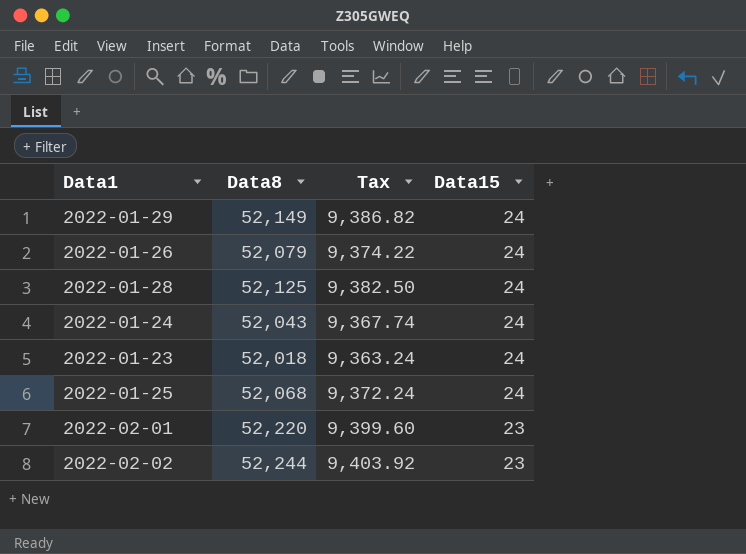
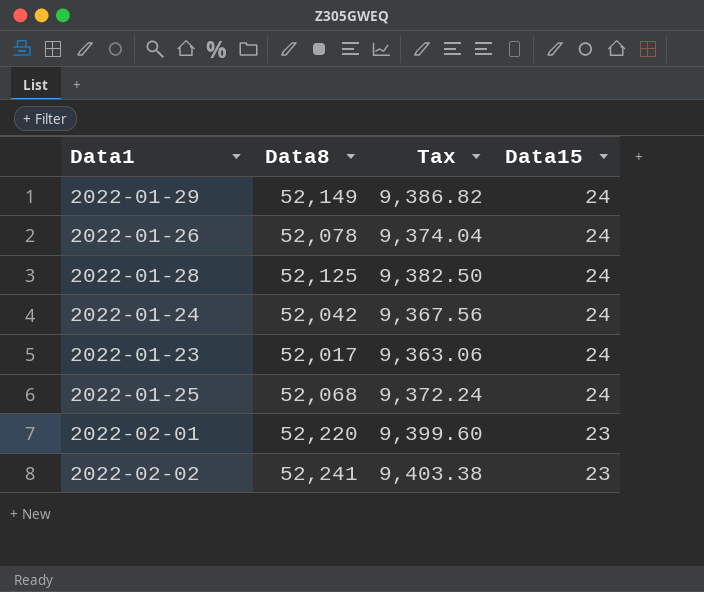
2022-01-26 | Data8: 52,079 -> 52,078
2022-01-26 | Tax: 9,374.22 -> 9,374.04
2022-01-24 | Data8: 52,043 -> 52,042
2022-01-24 | Tax: 9,367.74 -> 9,367.56
2022-01-23 | Data8: 52,018 -> 52,017
2022-01-23 | Tax: 9,363.24 -> 9,363.06
2022-02-02 | Data8: 52,244 -> 52,241
2022-02-02 | Tax: 9,403.92 -> 9,403.38

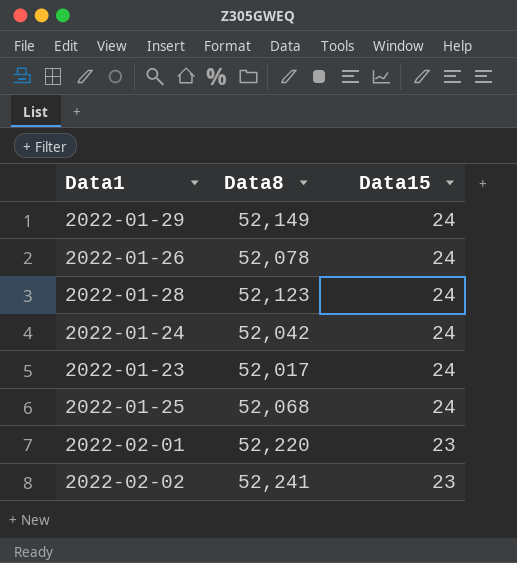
column Tax | formula: [Data8] * 0.18 -> none
2022-01-28 | Data8: 52,125 -> 52,123

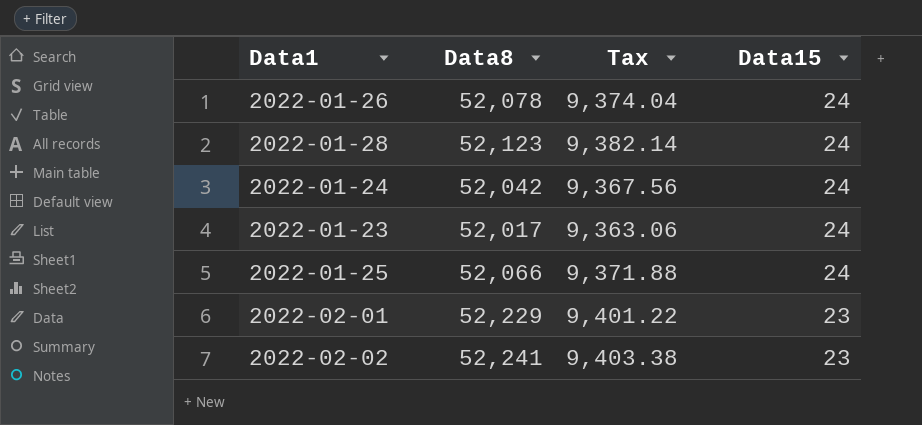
column Tax | formula: none -> [Data8] * 0.18
row 2022-01-29: 52,149 | 24 -> none
2022-01-25 | Data8: 52,068 -> 52,066
2022-02-01 | Data8: 52,220 -> 52,229

